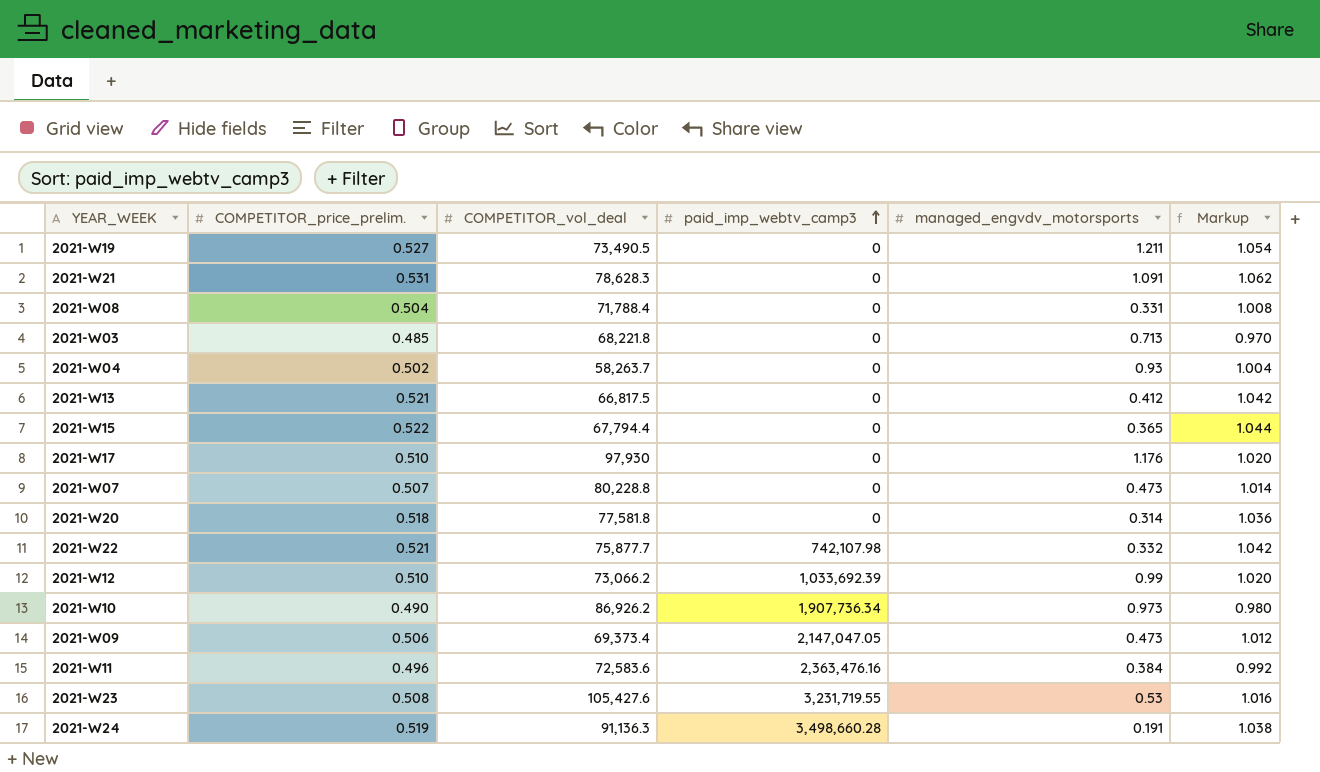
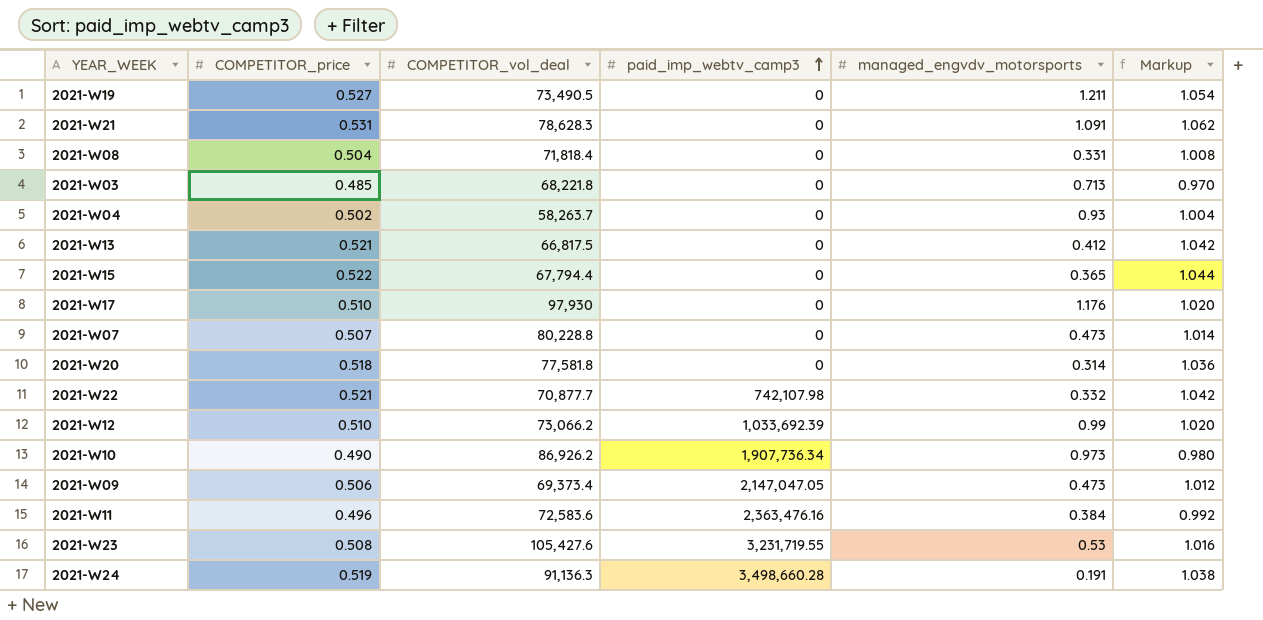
column name: COMPETITOR_price_prelim. -> COMPETITOR_price
2021-W08 | COMPETITOR_vol_deal: 71,788.4 -> 71,818.4
2021-W22 | COMPETITOR_vol_deal: 75,877.7 -> 70,877.7

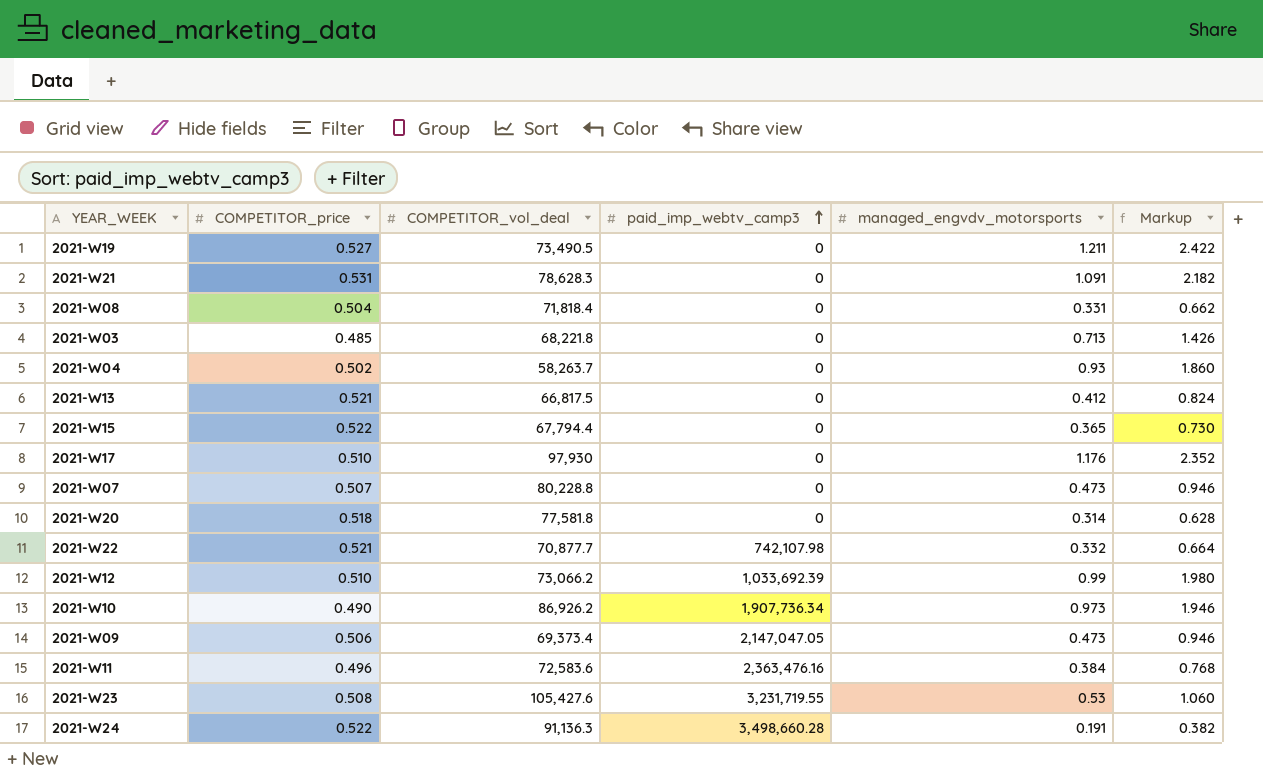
column Markup | formula: [COMPETITOR_price] * 2 -> [managed_engvdv_motorsports] * 2
2021-W24 | COMPETITOR_price: 0.519 -> 0.522

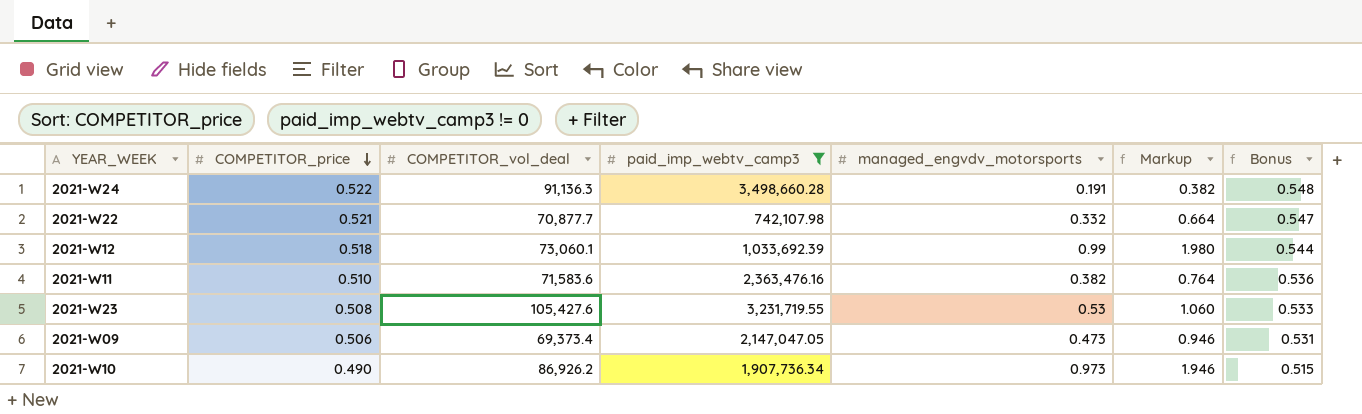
filter: none -> paid_imp_webtv_camp3 != 0
row order: paid_imp_webtv_camp3 ascending -> COMPETITOR_price descending
column Bonus | formula: none -> [COMPETITOR_price] * 1.05
2021-W12 | COMPETITOR_price: 0.510 -> 0.518
2021-W12 | COMPETITOR_vol_deal: 73,066.2 -> 73,060.1
2021-W11 | COMPETITOR_price: 0.496 -> 0.510
2021-W11 | COMPETITOR_vol_deal: 72,583.6 -> 71,583.6
2021-W11 | managed_engvdv_motorsports: 0.384 -> 0.382
2021-W11 | Markup: 0.768 -> 0.764

